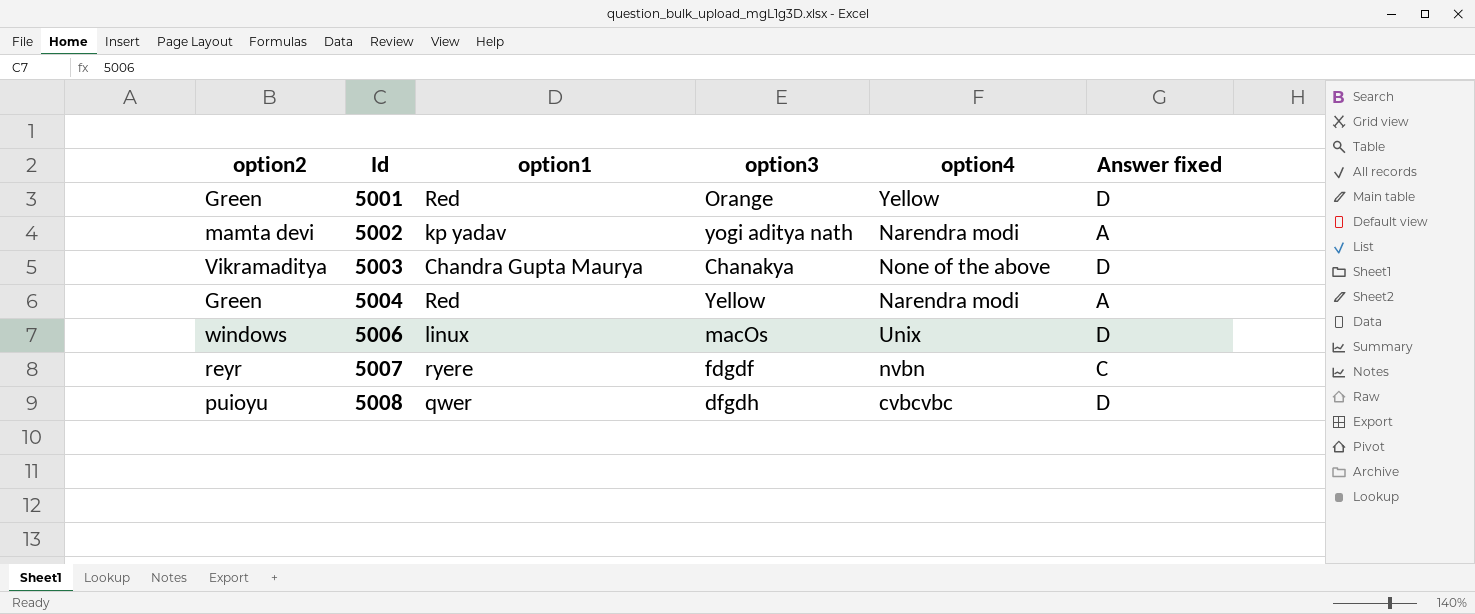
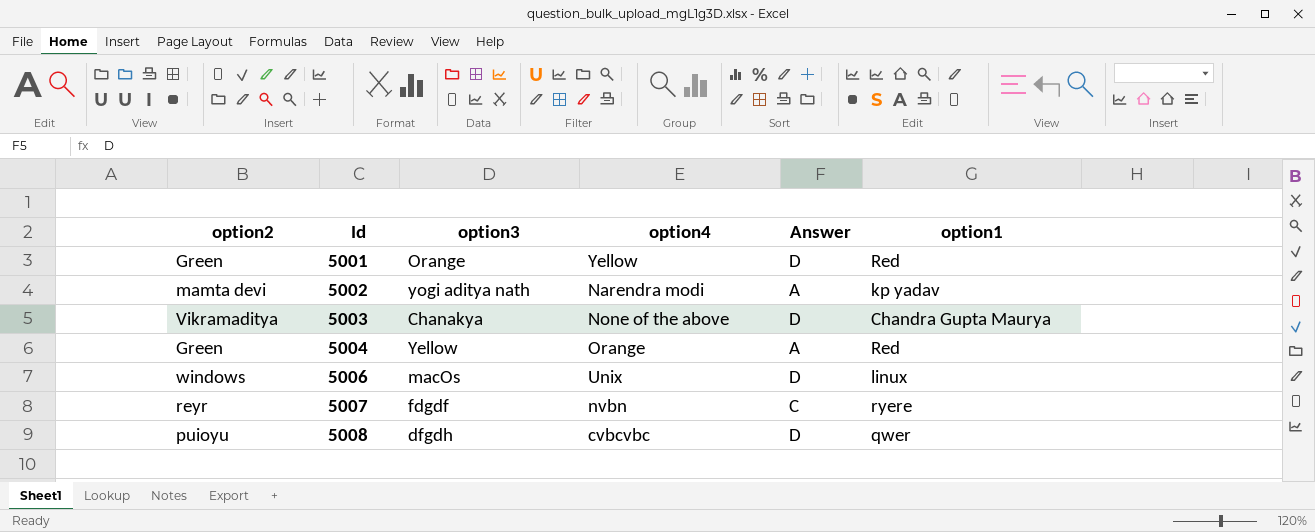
column name: Answer fixed -> Answer
column option1 | position: 3 -> 6
5004 | option4: Narendra modi -> Orange

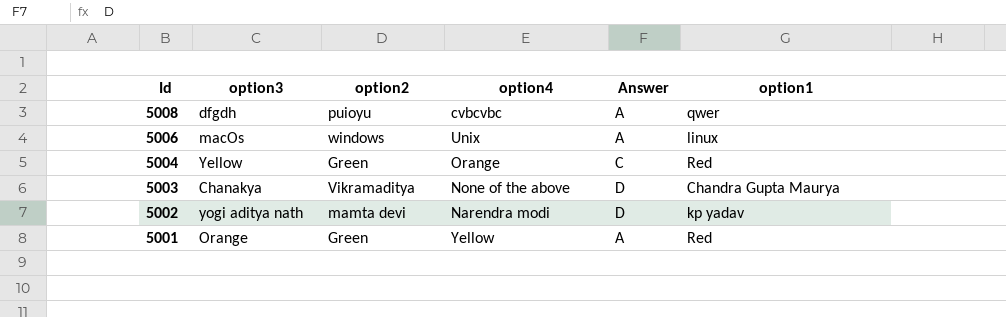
row order: Id ascending -> Id descending
column option2 | position: 1 -> 3
row 5007: reyr | fdgdf | nvbn | C | ryere -> none
5008 | Answer: D -> A
5006 | Answer: D -> A
5004 | Answer: A -> C
5002 | Answer: A -> D
5001 | Answer: D -> A

